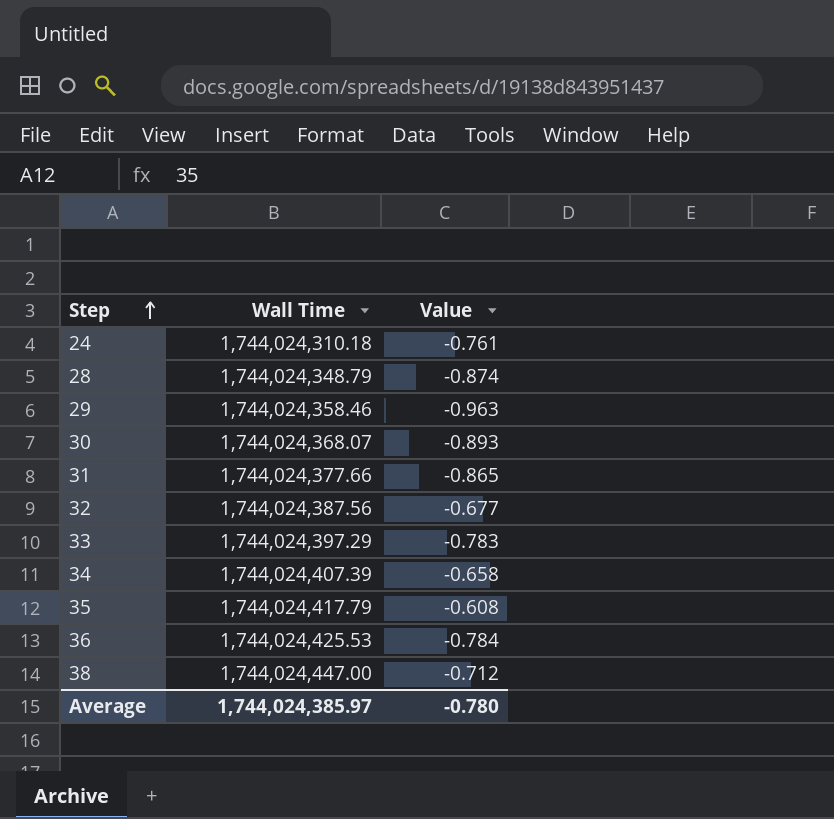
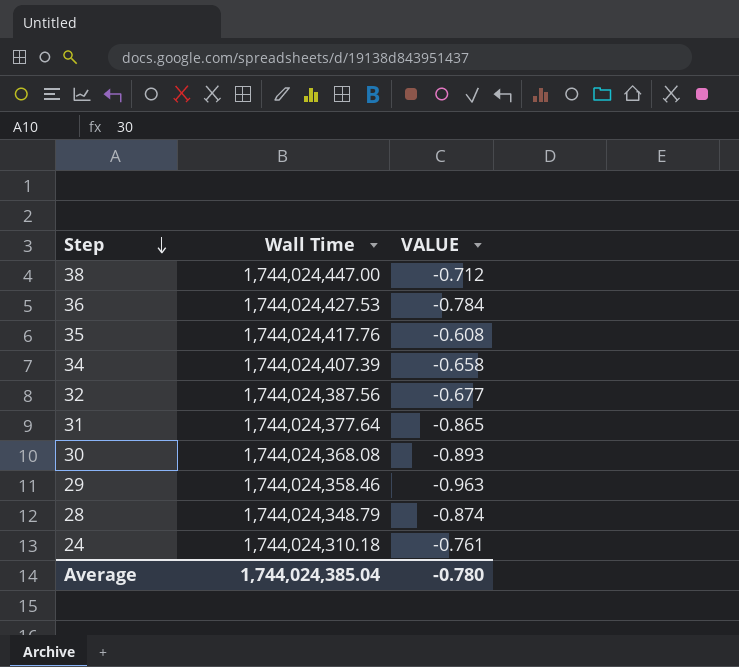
row order: Step ascending -> Step descending
column name: Value -> VALUE
row 33: 1,744,024,397.29 | -0.783 -> none
36 | Wall Time: 1,744,024,425.53 -> 1,744,024,427.53
35 | Wall Time: 1,744,024,417.79 -> 1,744,024,417.76
31 | Wall Time: 1,744,024,377.66 -> 1,744,024,377.64
30 | Wall Time: 1,744,024,368.07 -> 1,744,024,368.08
Average | Wall Time: 1,744,024,385.97 -> 1,744,024,385.04

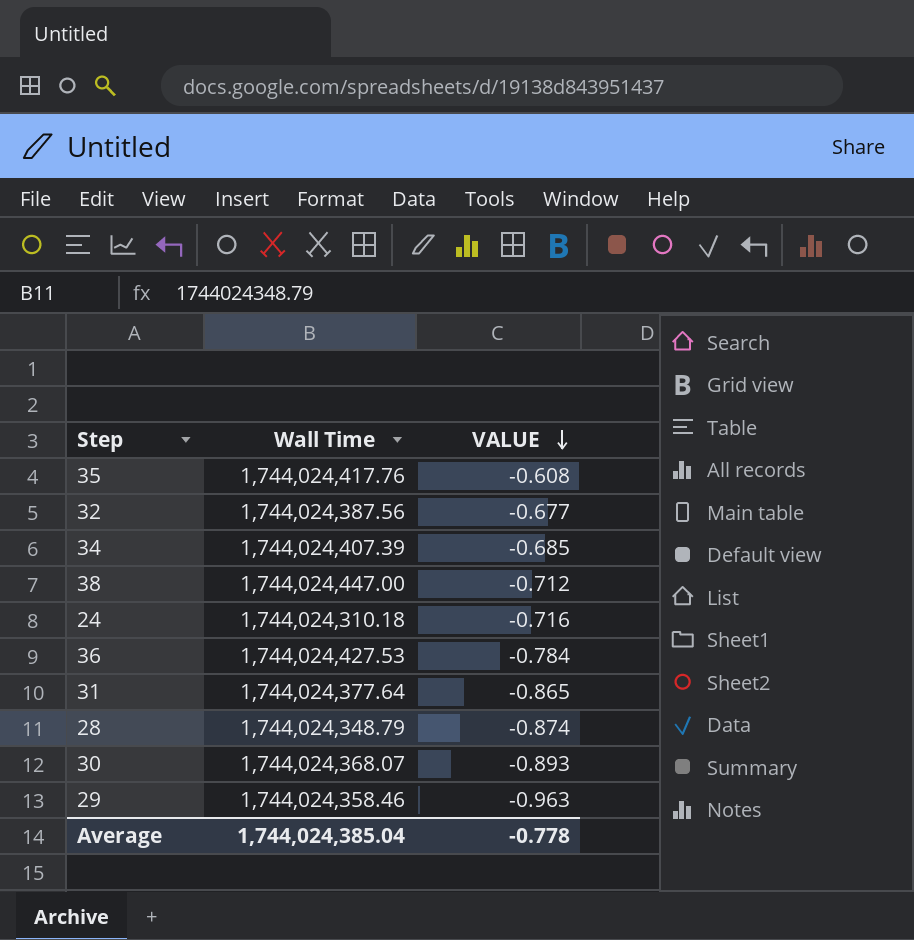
row order: Step descending -> VALUE descending
34 | VALUE: -0.658 -> -0.685
24 | VALUE: -0.761 -> -0.716
30 | Wall Time: 1,744,024,368.08 -> 1,744,024,368.07
Average | VALUE: -0.780 -> -0.778

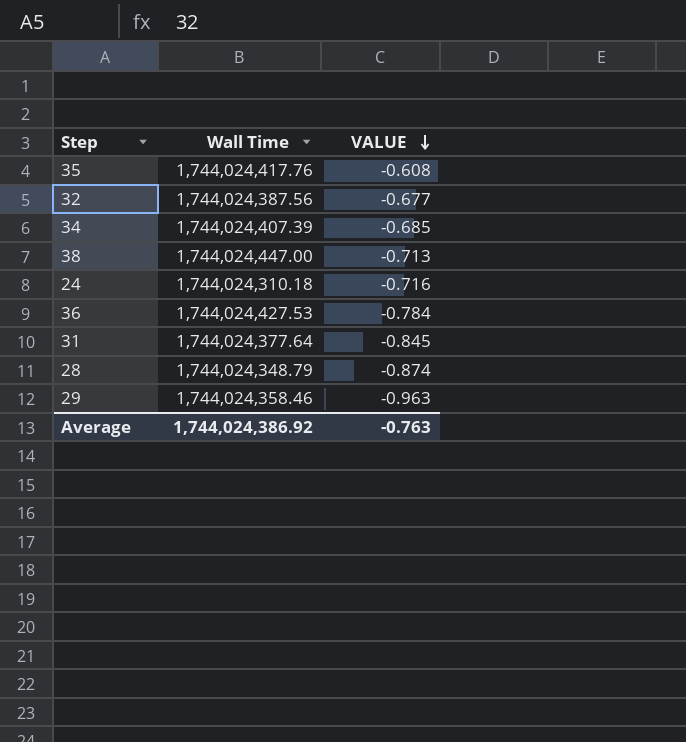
row 30: 1,744,024,368.07 | -0.893 -> none
38 | VALUE: -0.712 -> -0.713
31 | VALUE: -0.865 -> -0.845
Average | Wall Time: 1,744,024,385.04 -> 1,744,024,386.92
Average | VALUE: -0.778 -> -0.763

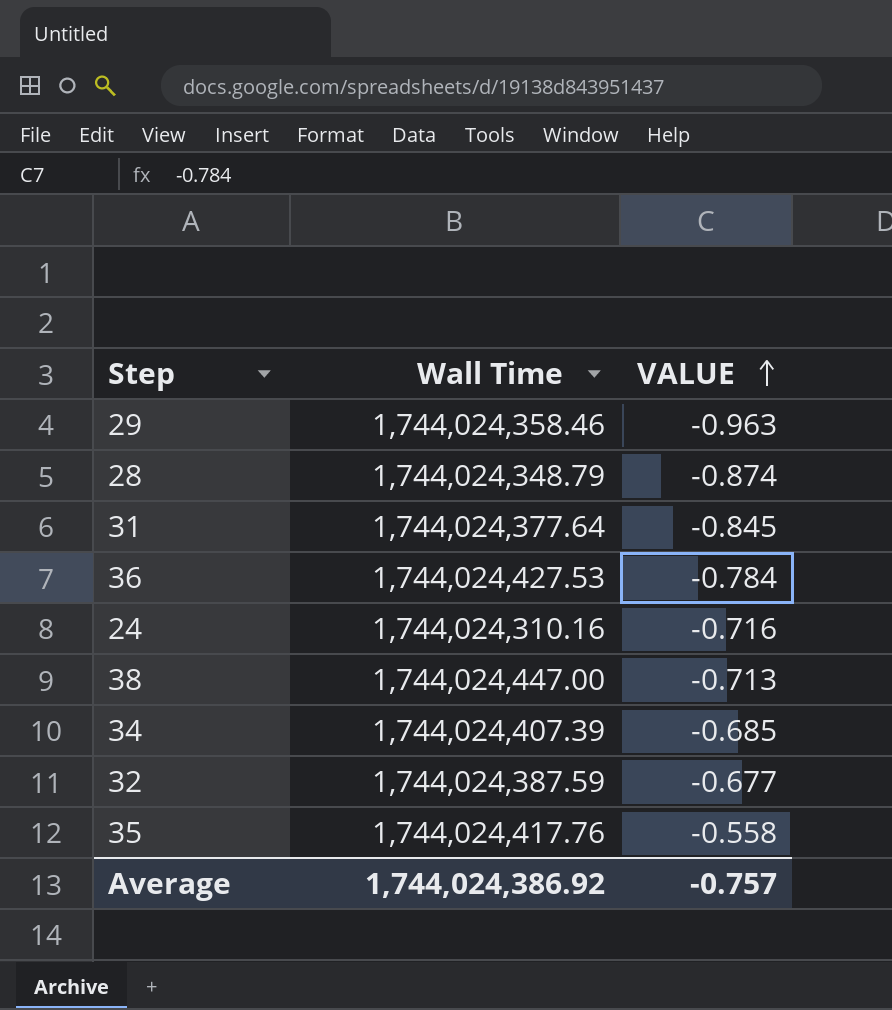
row order: VALUE descending -> VALUE ascending
24 | Wall Time: 1,744,024,310.18 -> 1,744,024,310.16
32 | Wall Time: 1,744,024,387.56 -> 1,744,024,387.59
35 | VALUE: -0.608 -> -0.558
Average | VALUE: -0.763 -> -0.757

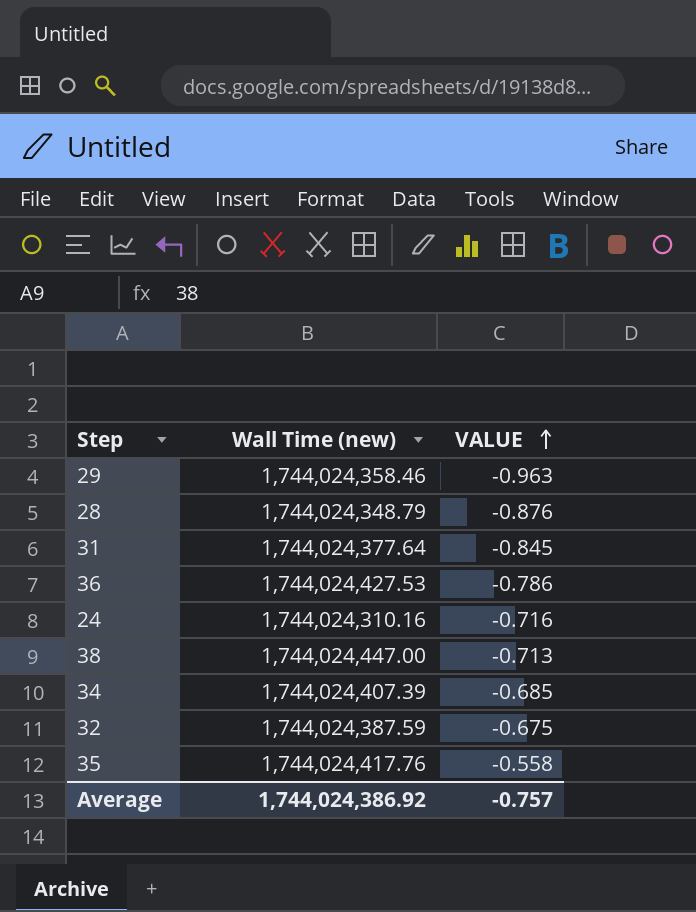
column name: Wall Time -> Wall Time (new)
28 | VALUE: -0.874 -> -0.876
36 | VALUE: -0.784 -> -0.786
32 | VALUE: -0.677 -> -0.675

